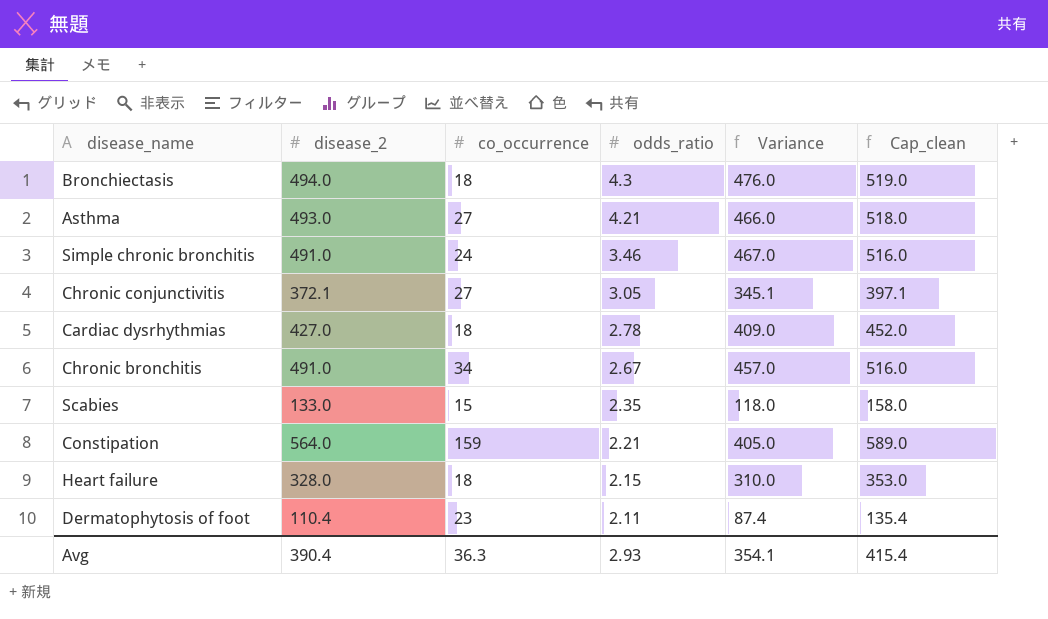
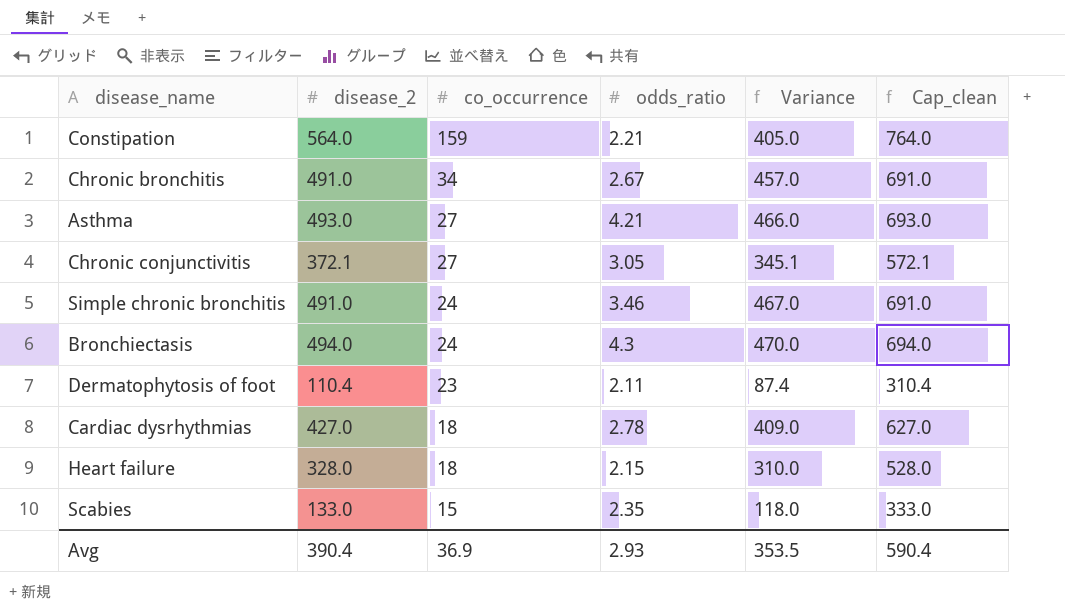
row order: odds_ratio descending -> co_occurrence descending
column Cap_clean | formula: [disease_2] + 25 -> [disease_2] + 200
Bronchiectasis | co_occurrence: 18 -> 24
Bronchiectasis | Variance: 476.0 -> 470.0
Avg | co_occurrence: 36.3 -> 36.9
Avg | Variance: 354.1 -> 353.5
Avg | Cap_clean: 415.4 -> 590.4

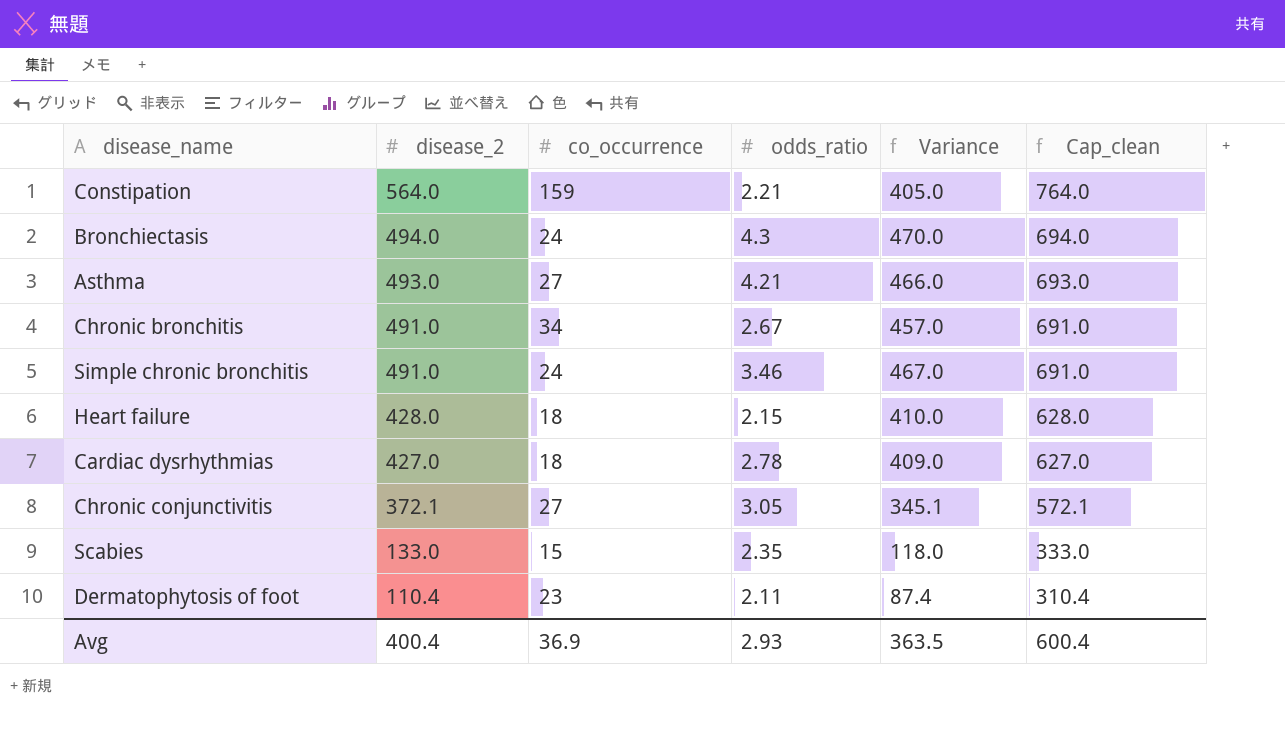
row order: co_occurrence descending -> disease_2 descending
Heart failure | disease_2: 328.0 -> 428.0
Heart failure | Variance: 310.0 -> 410.0
Heart failure | Cap_clean: 528.0 -> 628.0
Avg | disease_2: 390.4 -> 400.4
Avg | Variance: 353.5 -> 363.5
Avg | Cap_clean: 590.4 -> 600.4

